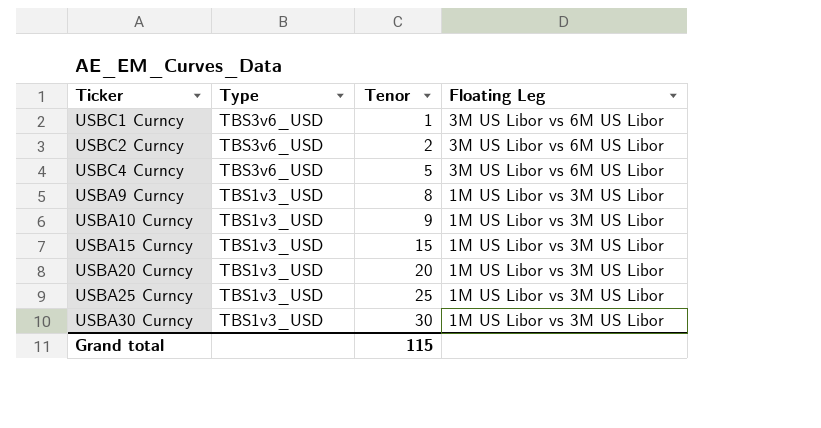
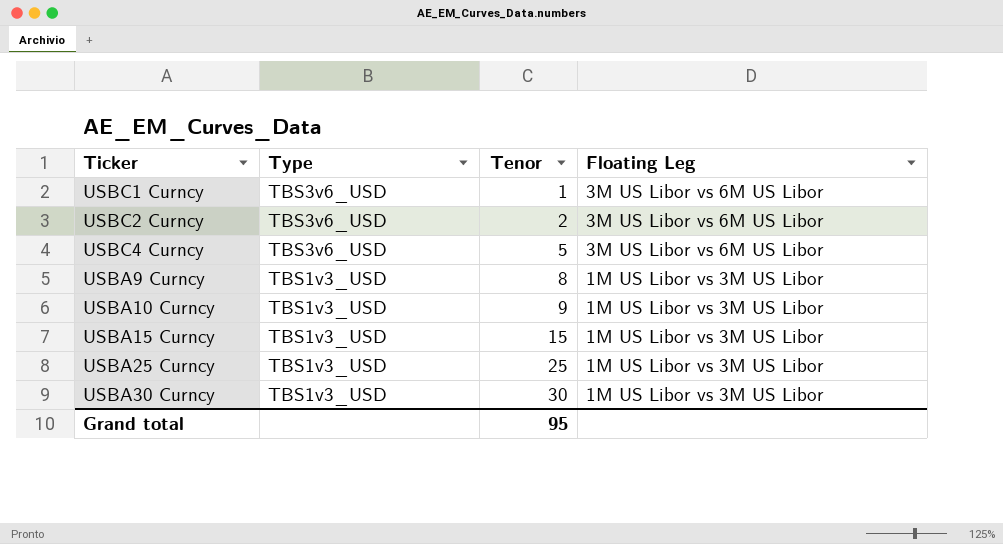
row USBA20 Curncy: TBS1v3_USD | 20 | 1M US Libor vs 3M US Libor -> none
Grand total | Tenor: 115 -> 95

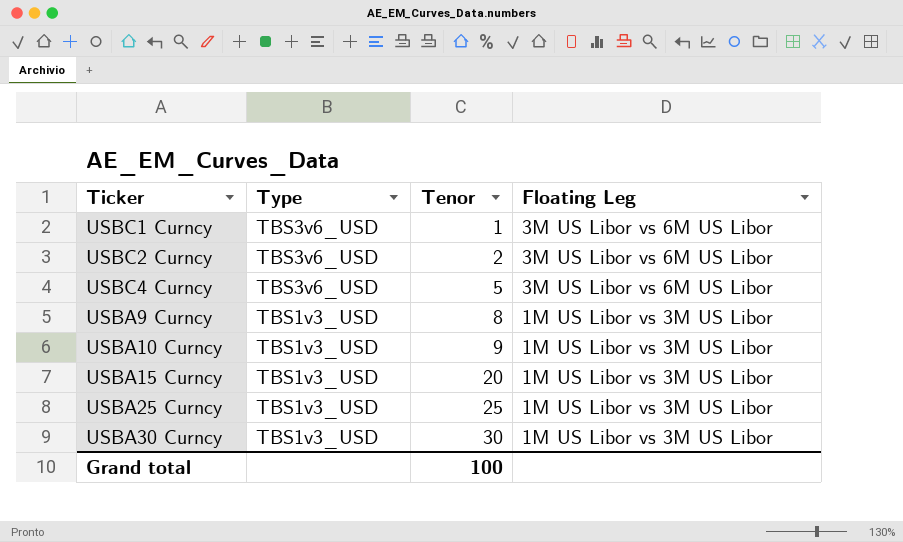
USBA15 Curncy | Tenor: 15 -> 20
Grand total | Tenor: 95 -> 100

